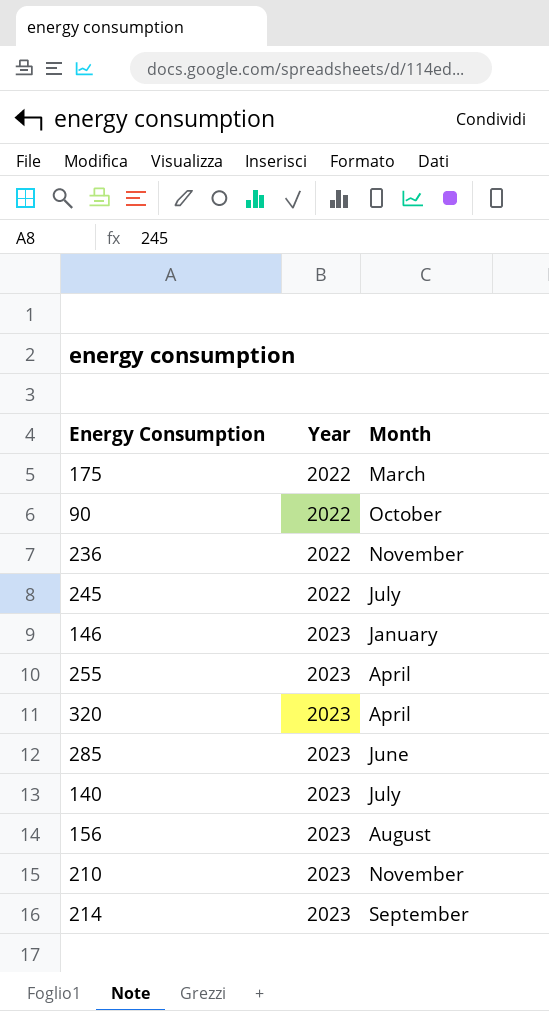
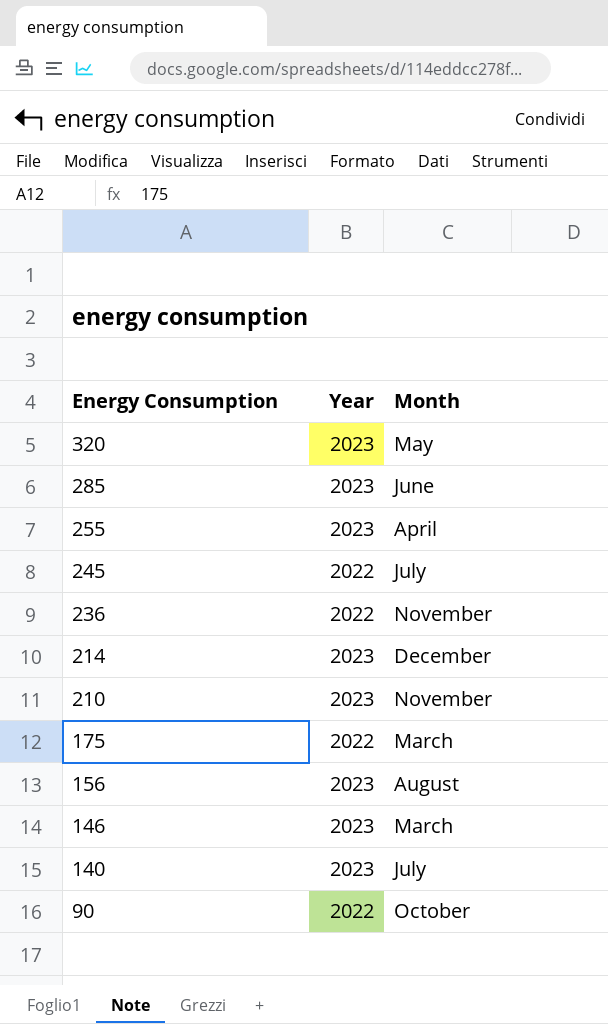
row order: Year ascending -> Energy Consumption descending
320 | Month: April -> May
214 | Month: September -> December
146 | Month: January -> March

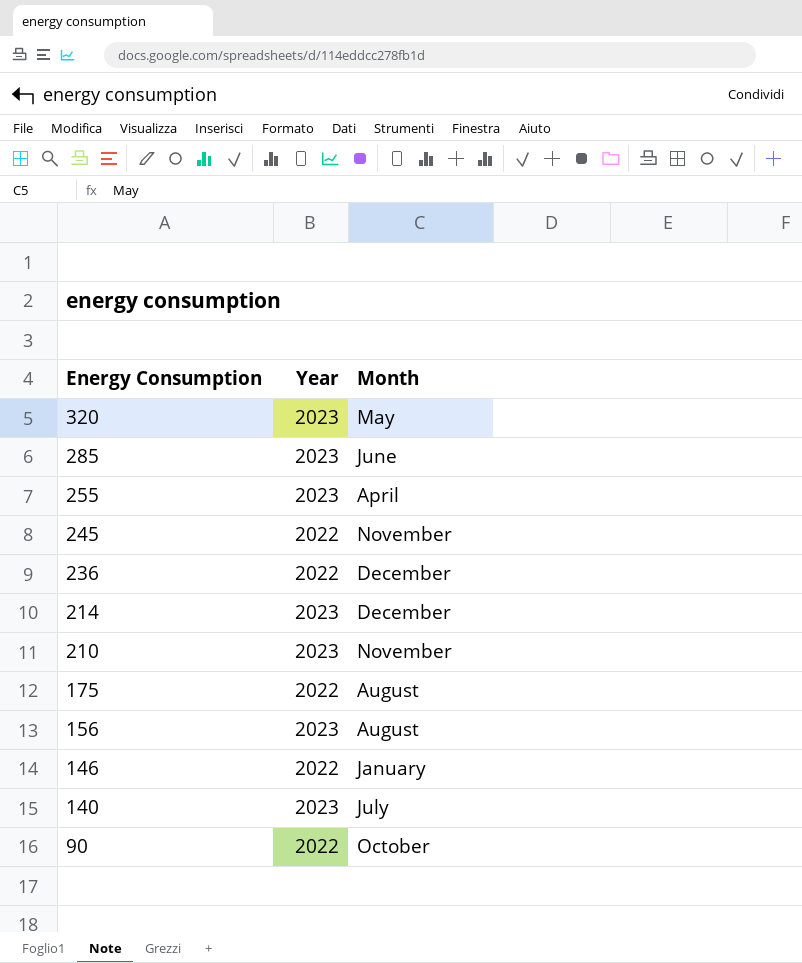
245 | Month: July -> November
236 | Month: November -> December
175 | Month: March -> August
146 | Year: 2023 -> 2022
146 | Month: March -> January

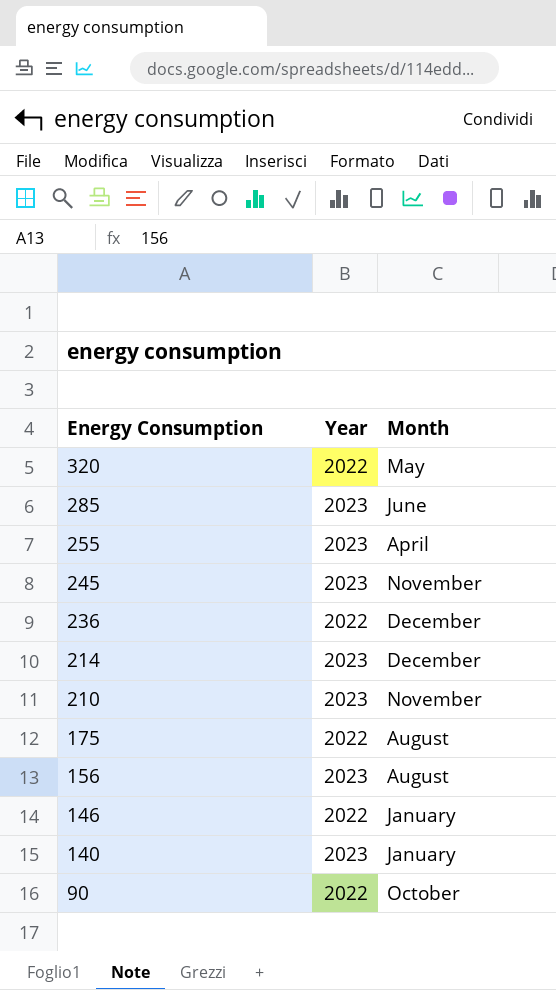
320 | Year: 2023 -> 2022
245 | Year: 2022 -> 2023
140 | Month: July -> January

